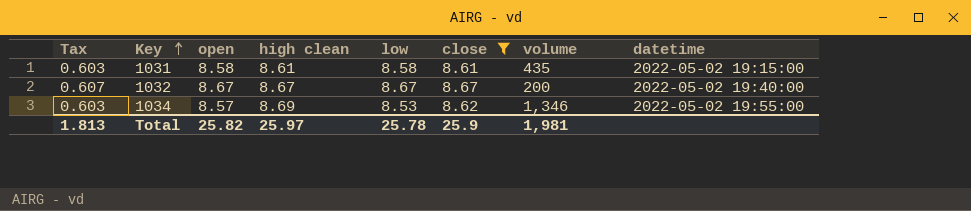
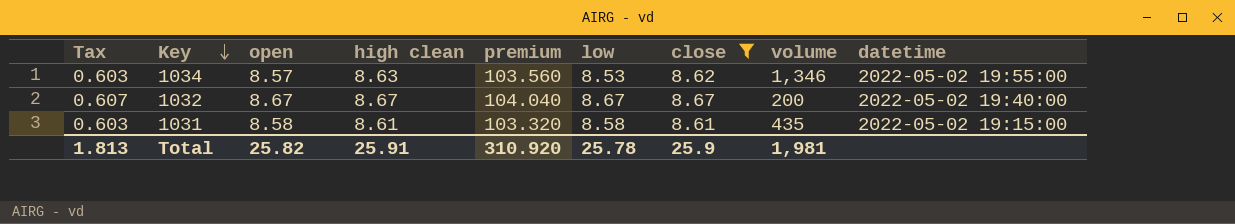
row order: Key ascending -> Key descending
column premium | formula: none -> [high clean] * 12
1034 | high clean: 8.69 -> 8.63
Total | high clean: 25.97 -> 25.91

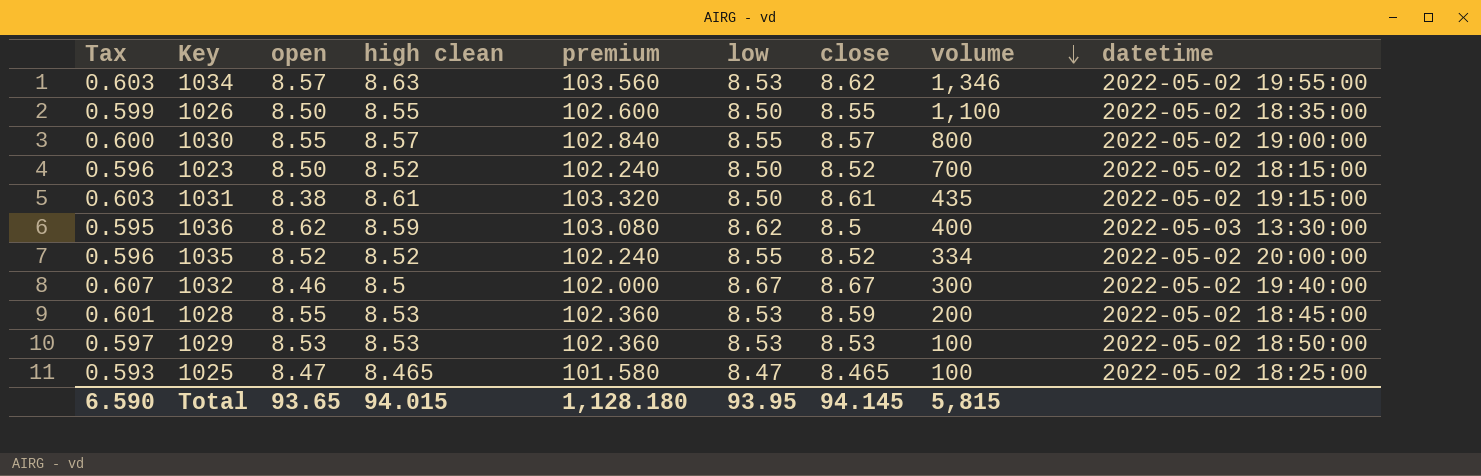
filter: close >= 8.61 -> none
row order: Key descending -> volume descending
1031 | open: 8.58 -> 8.38
1031 | low: 8.58 -> 8.50
1032 | open: 8.67 -> 8.46
1032 | high clean: 8.67 -> 8.5
1032 | premium: 104.040 -> 102.000
1032 | volume: 200 -> 300
Total | Tax: 1.813 -> 6.590
Total | open: 25.82 -> 93.65
Total | high clean: 25.91 -> 94.015
Total | premium: 310.920 -> 1,128.180
Total | low: 25.78 -> 93.95
Total | close: 25.9 -> 94.145
Total | volume: 1,981 -> 5,815

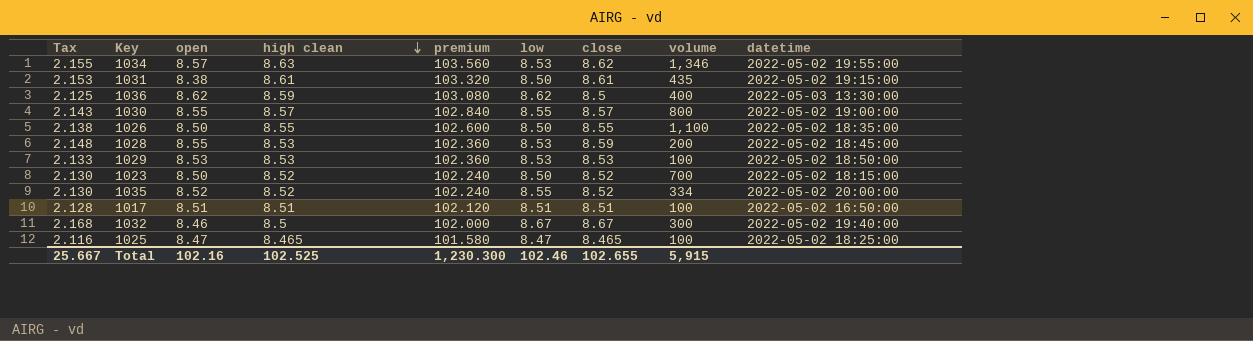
row order: volume descending -> high clean descending
column Tax | formula: [close] * 0.07 -> [close] * 0.25
row 1017: none -> 2.128 | 8.51 | 8.51 | 102.120 | 8.51 | 8.51 | 100 | 2022-05-02 16:50:00
Total | Tax: 6.590 -> 25.667
Total | open: 93.65 -> 102.16
Total | high clean: 94.015 -> 102.525
Total | premium: 1,128.180 -> 1,230.300
Total | low: 93.95 -> 102.46
Total | close: 94.145 -> 102.655
Total | volume: 5,815 -> 5,915

